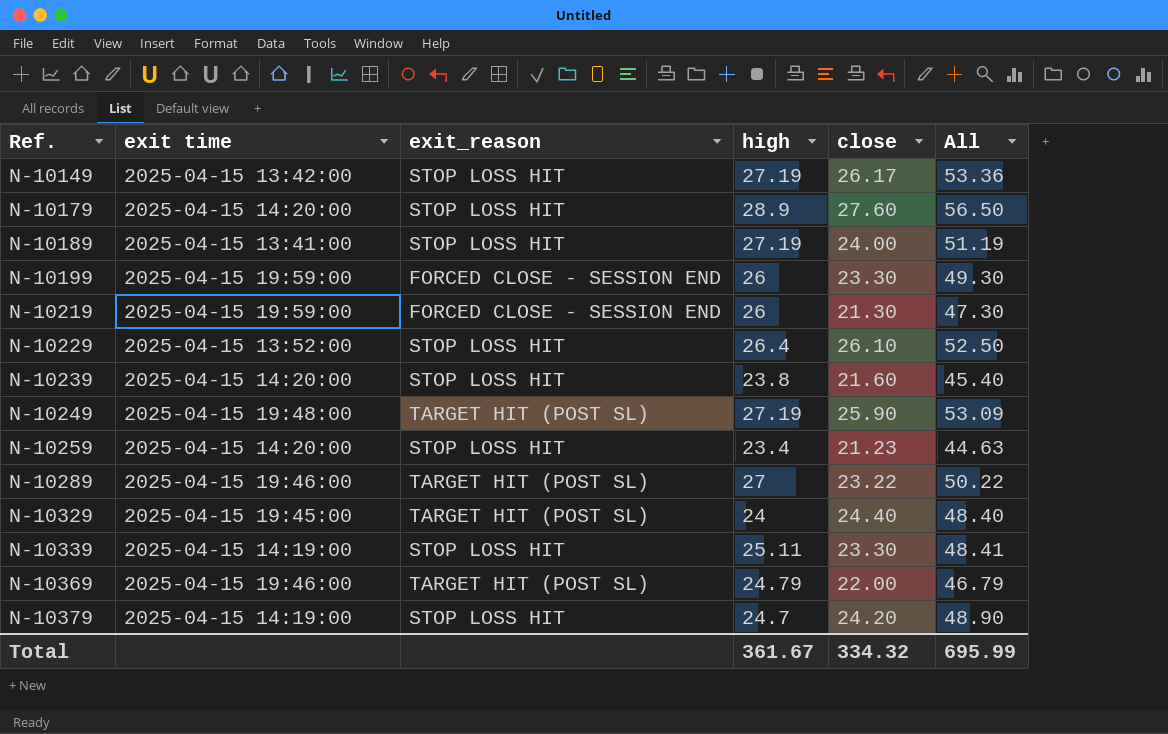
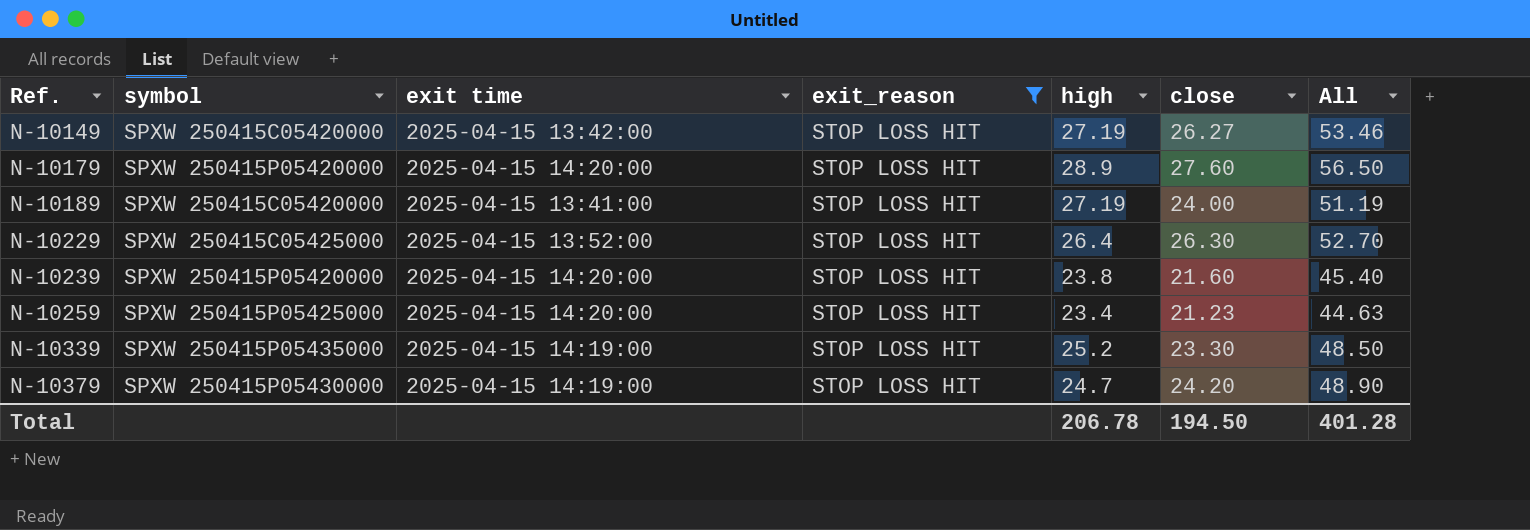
filter: none -> exit_reason = STOP LOSS HIT
column symbol | position: none -> 2
N-10149 | close: 26.17 -> 26.27
N-10149 | All: 53.36 -> 53.46
N-10229 | close: 26.10 -> 26.30
N-10229 | All: 52.50 -> 52.70
N-10339 | high: 25.11 -> 25.2
N-10339 | All: 48.41 -> 48.50
Total | high: 361.67 -> 206.78
Total | close: 334.32 -> 194.50
Total | All: 695.99 -> 401.28

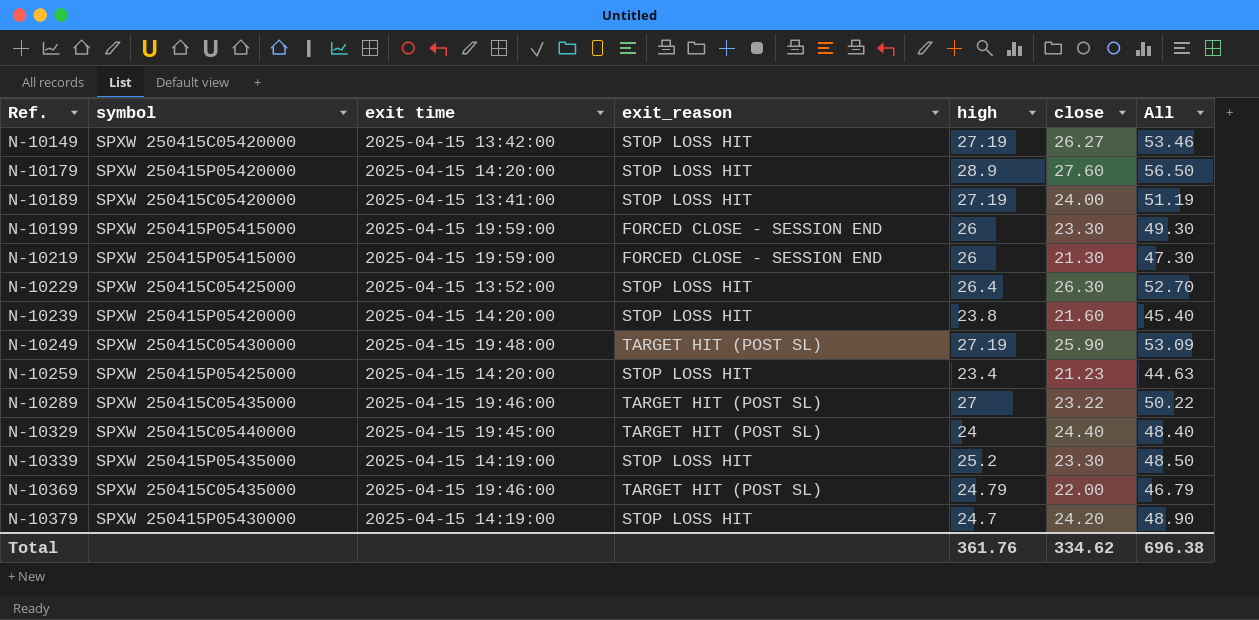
filter: exit_reason = STOP LOSS HIT -> none
Total | high: 206.78 -> 361.76
Total | close: 194.50 -> 334.62
Total | All: 401.28 -> 696.38

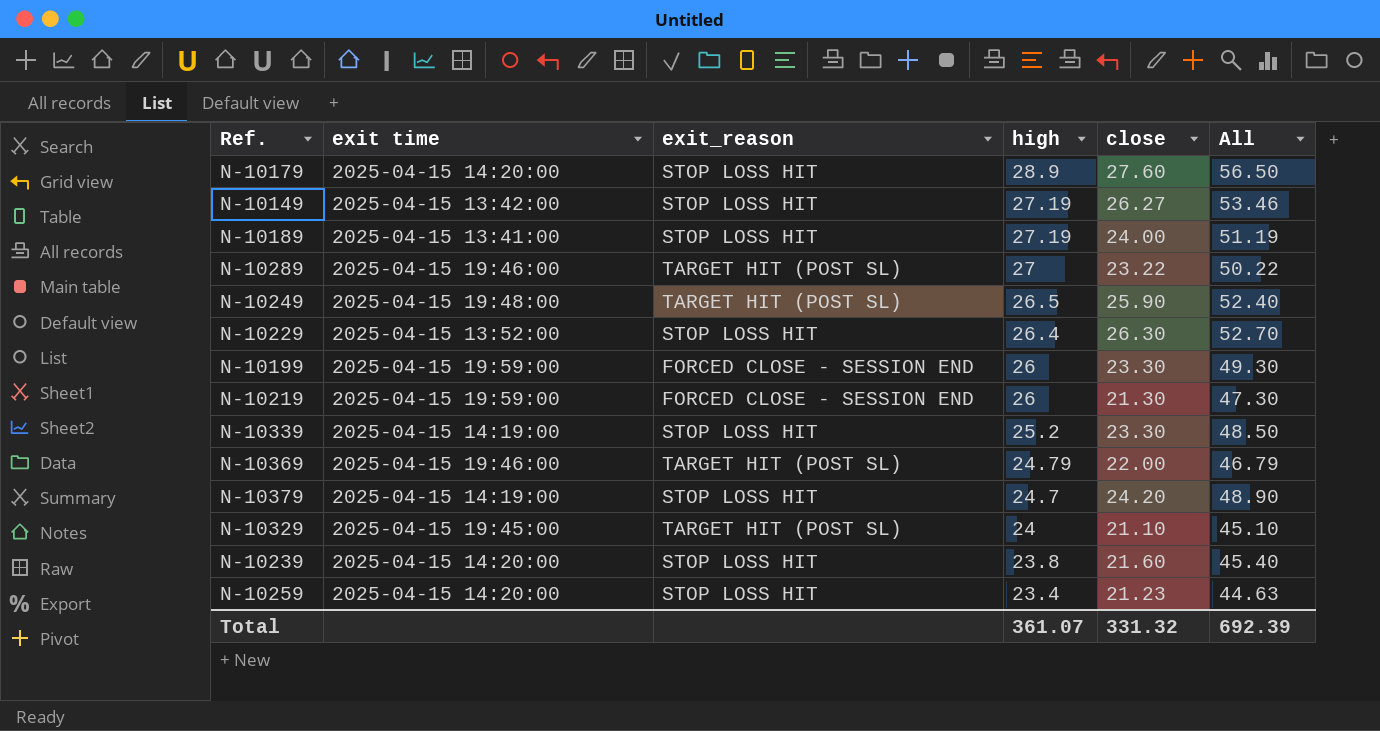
row order: Ref. ascending -> high descending
column symbol | position: 2 -> none
N-10249 | high: 27.19 -> 26.5
N-10249 | All: 53.09 -> 52.40
N-10329 | close: 24.40 -> 21.10
N-10329 | All: 48.40 -> 45.10
Total | high: 361.76 -> 361.07
Total | close: 334.62 -> 331.32
Total | All: 696.38 -> 692.39

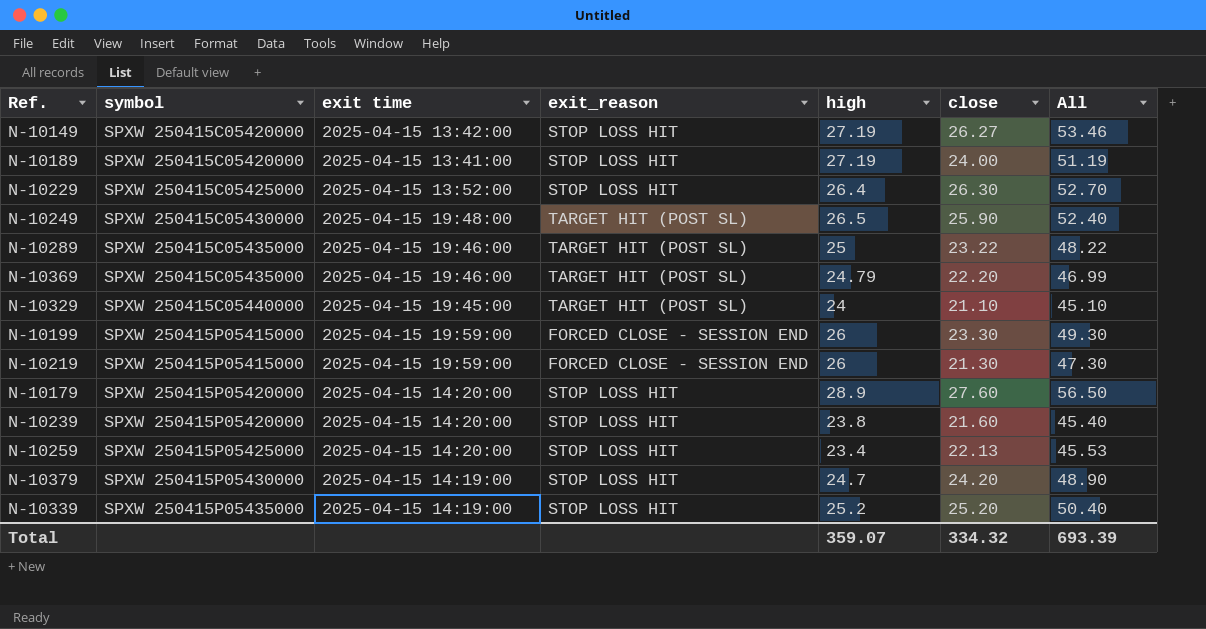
row order: high descending -> symbol ascending
column symbol | position: none -> 2
N-10289 | high: 27 -> 25
N-10289 | All: 50.22 -> 48.22
N-10369 | close: 22.00 -> 22.20
N-10369 | All: 46.79 -> 46.99
N-10259 | close: 21.23 -> 22.13
N-10259 | All: 44.63 -> 45.53
N-10339 | close: 23.30 -> 25.20
N-10339 | All: 48.50 -> 50.40
Total | high: 361.07 -> 359.07
Total | close: 331.32 -> 334.32
Total | All: 692.39 -> 693.39

